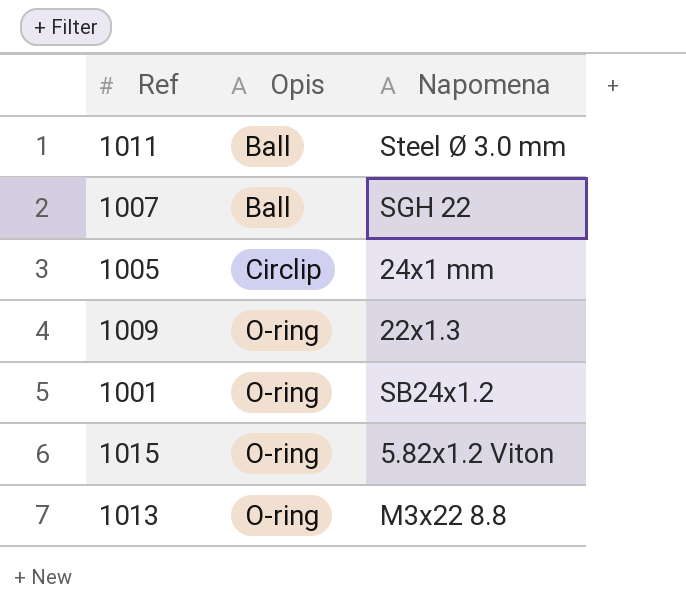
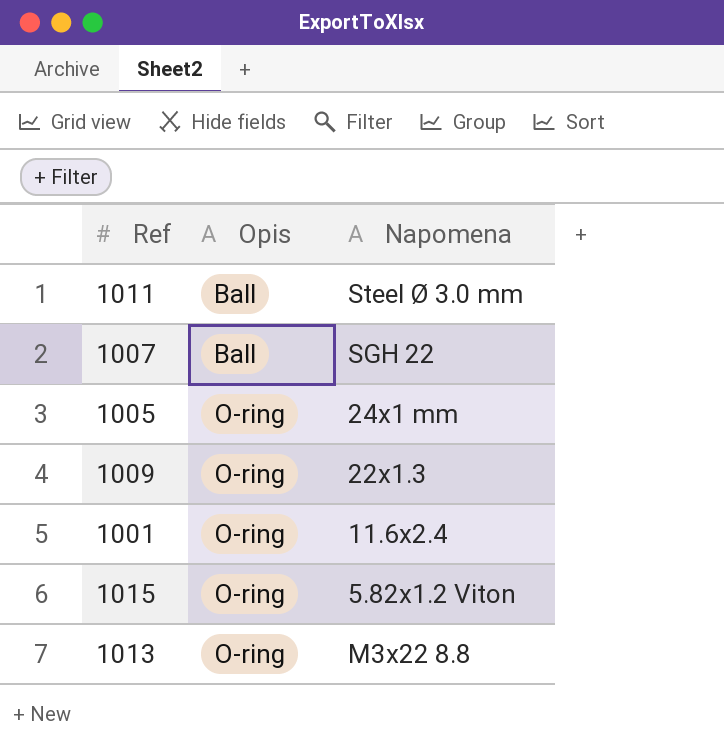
1005 | Opis: Circlip -> O-ring
1001 | Napomena: SB24x1.2 -> 11.6x2.4

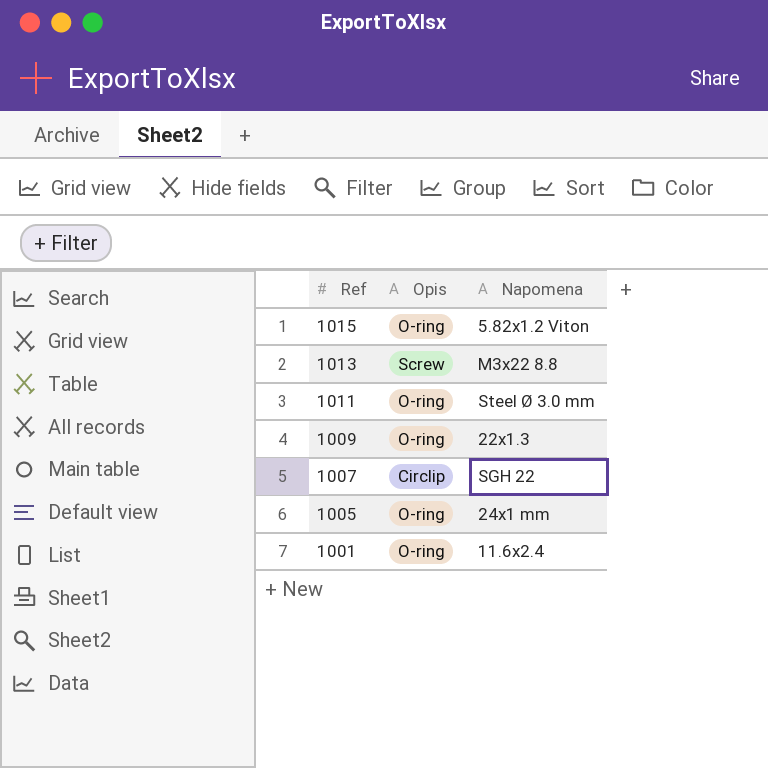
row order: Opis ascending -> Ref descending
1013 | Opis: O-ring -> Screw
1011 | Opis: Ball -> O-ring
1007 | Opis: Ball -> Circlip

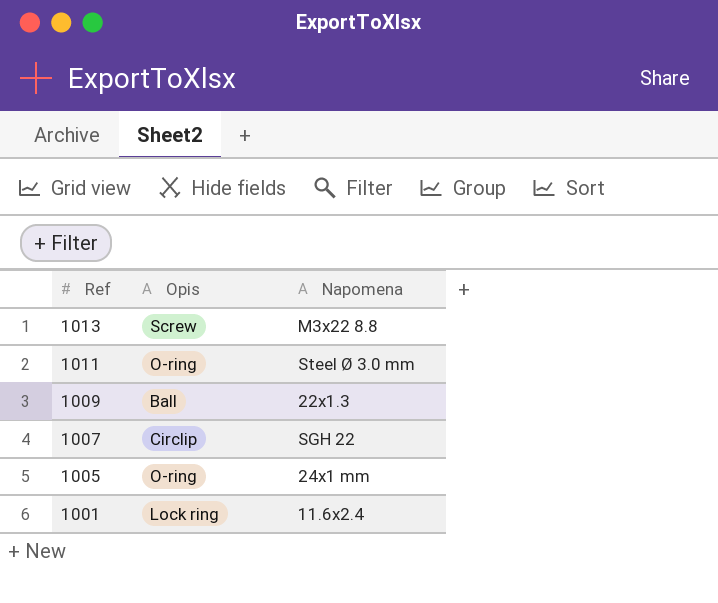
row 1015: O-ring | 5.82x1.2 Viton -> none
1009 | Opis: O-ring -> Ball
1001 | Opis: O-ring -> Lock ring

